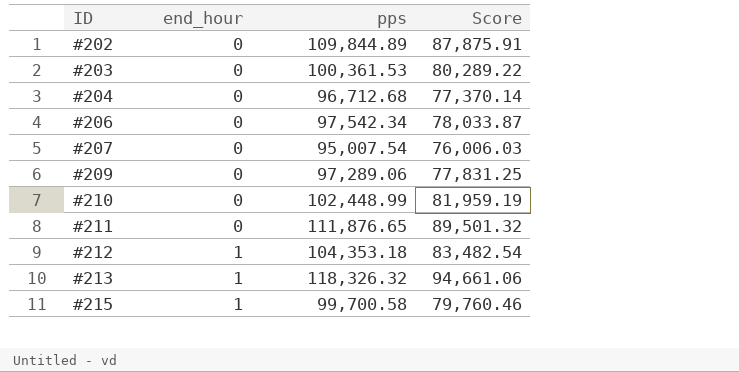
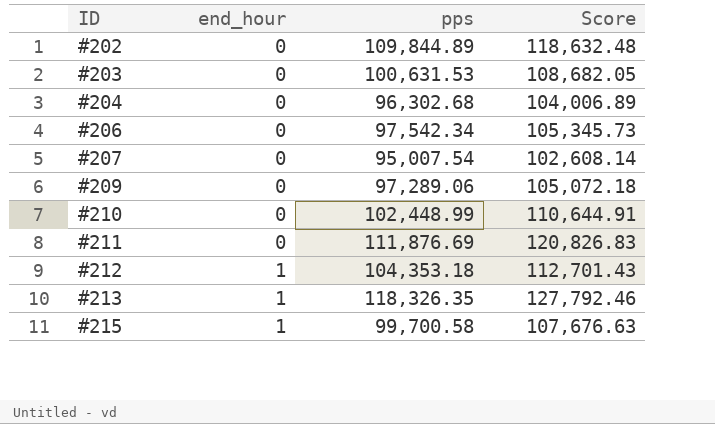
column Score | formula: [pps] * 0.8 -> [pps] * 1.08
#203 | pps: 100,361.53 -> 100,631.53
#204 | pps: 96,712.68 -> 96,302.68
#211 | pps: 111,876.65 -> 111,876.69
#213 | pps: 118,326.32 -> 118,326.35

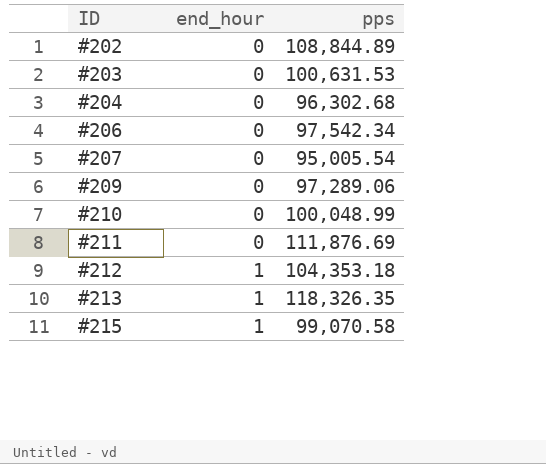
column Score | formula: [pps] * 1.08 -> none
#202 | pps: 109,844.89 -> 108,844.89
#207 | pps: 95,007.54 -> 95,005.54
#210 | pps: 102,448.99 -> 100,048.99
#215 | pps: 99,700.58 -> 99,070.58

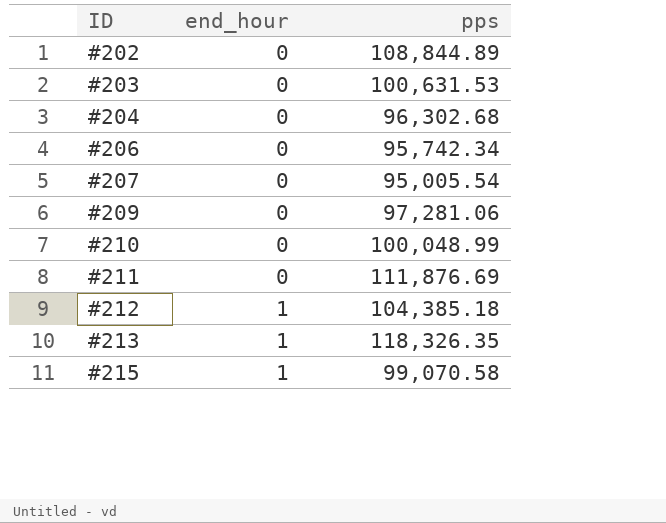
#206 | pps: 97,542.34 -> 95,742.34
#209 | pps: 97,289.06 -> 97,281.06
#212 | pps: 104,353.18 -> 104,385.18

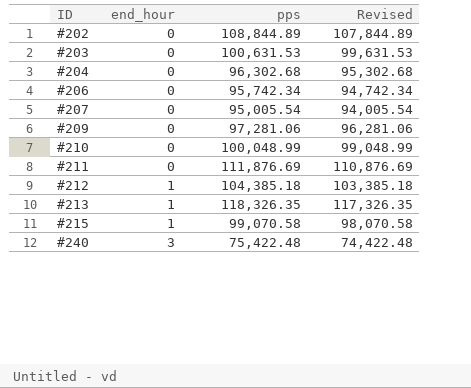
column Revised | formula: none -> [pps] - 1000
row #240: none -> 3 | 75,422.48 | 74,422.48

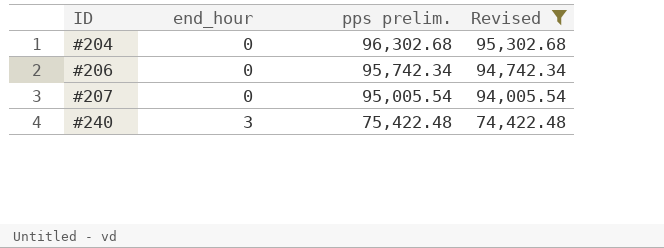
filter: none -> Revised <= 95,302.68
column name: pps -> pps prelim.

